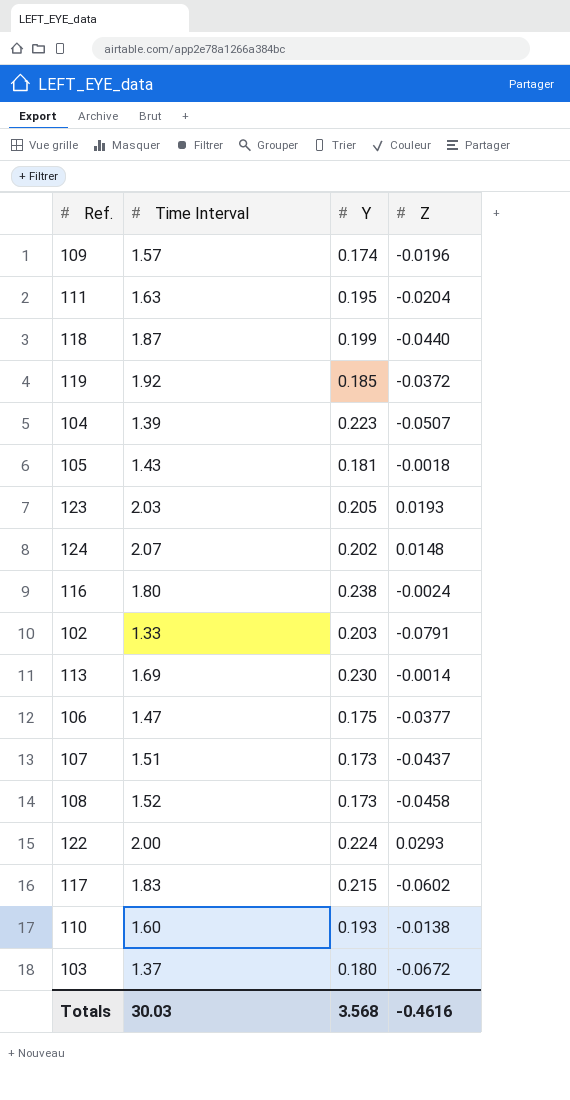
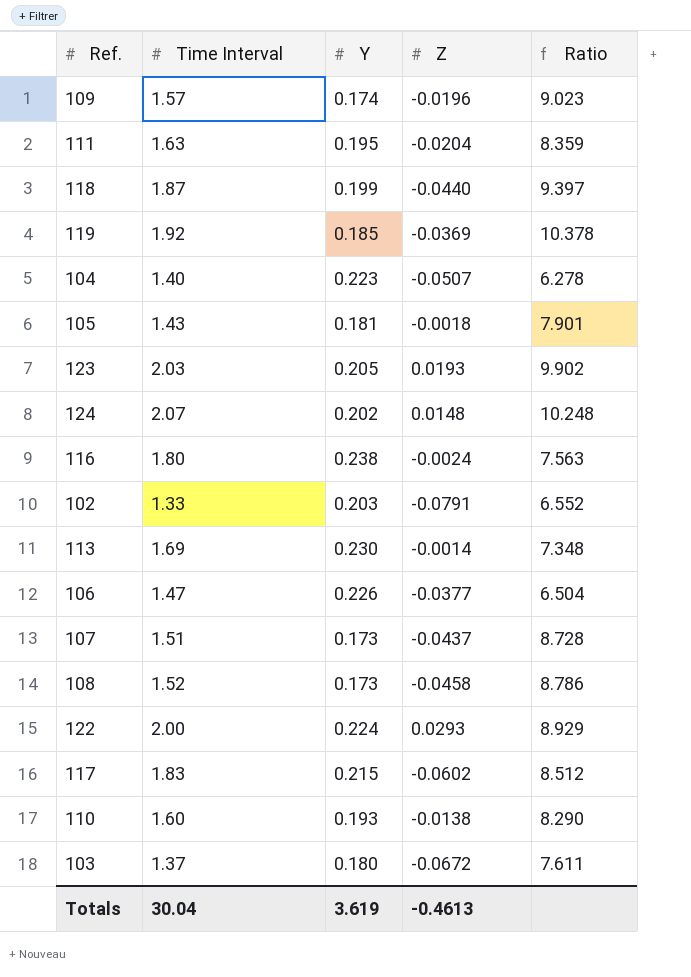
column Ratio | formula: none -> [Time Interval] / [Y]
119 | Z: -0.0372 -> -0.0369
104 | Time Interval: 1.39 -> 1.40
106 | Y: 0.175 -> 0.226
Totals | Time Interval: 30.03 -> 30.04
Totals | Y: 3.568 -> 3.619
Totals | Z: -0.4616 -> -0.4613

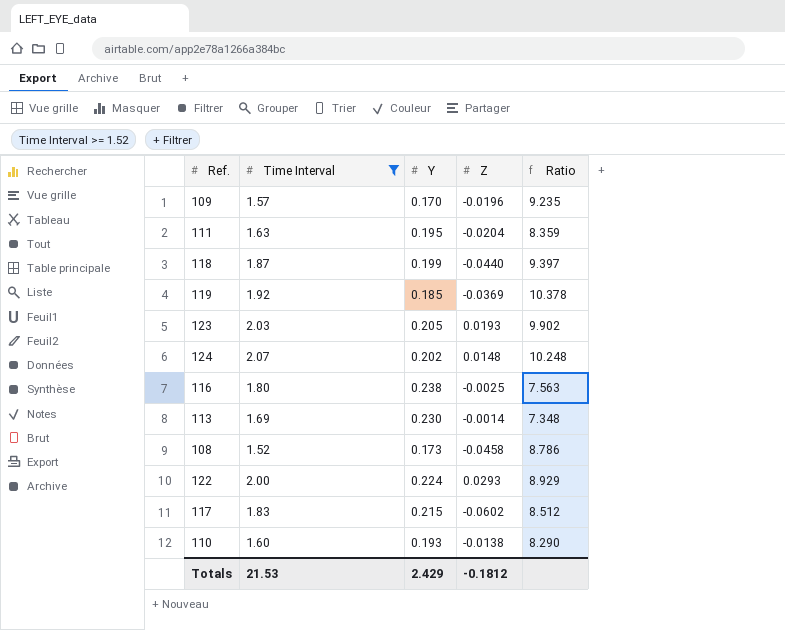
filter: none -> Time Interval >= 1.52
109 | Y: 0.174 -> 0.170
109 | Ratio: 9.023 -> 9.235
116 | Z: -0.0024 -> -0.0025
Totals | Time Interval: 30.04 -> 21.53
Totals | Y: 3.619 -> 2.429
Totals | Z: -0.4613 -> -0.1812

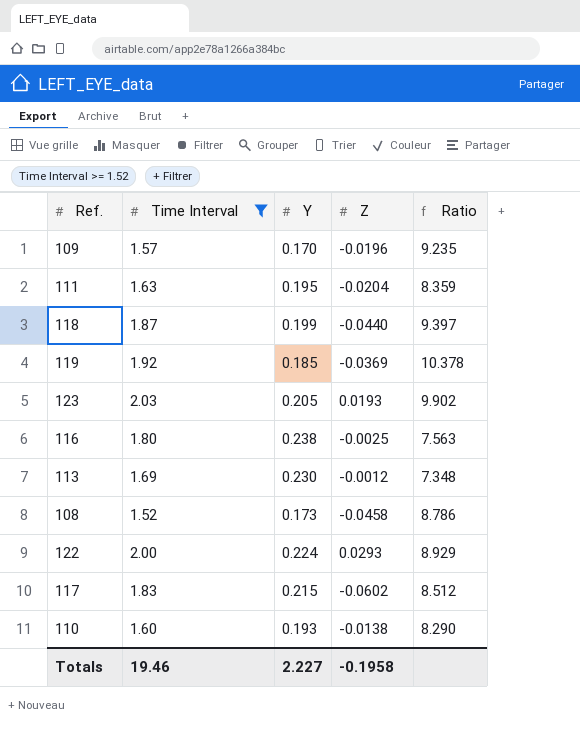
row 124: 2.07 | 0.202 | 0.0148 | 10.248 -> none
113 | Z: -0.0014 -> -0.0012
Totals | Time Interval: 21.53 -> 19.46
Totals | Y: 2.429 -> 2.227
Totals | Z: -0.1812 -> -0.1958

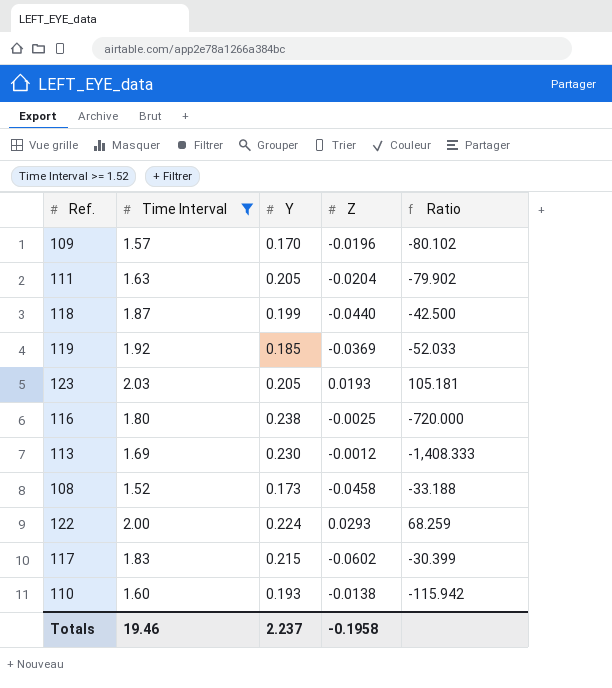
column Ratio | formula: [Time Interval] / [Y] -> [Time Interval] / [Z]
111 | Y: 0.195 -> 0.205
Totals | Y: 2.227 -> 2.237

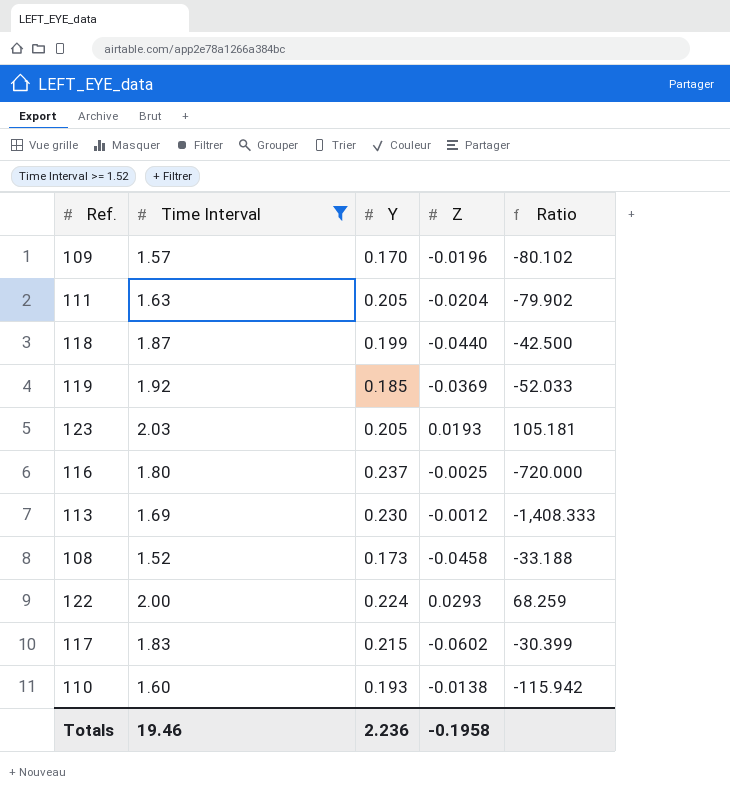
116 | Y: 0.238 -> 0.237
Totals | Y: 2.237 -> 2.236

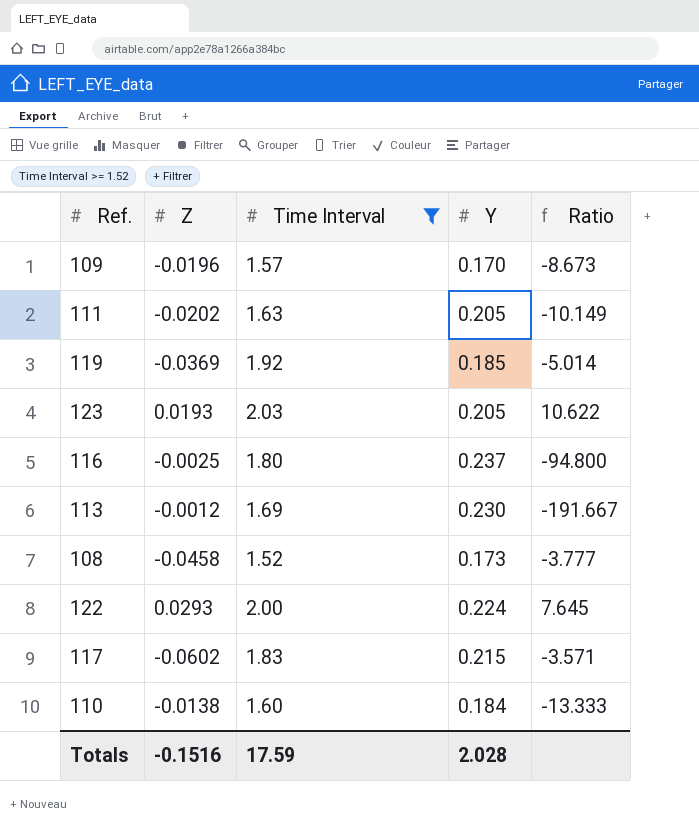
column Z | position: 4 -> 2
column Ratio | formula: [Time Interval] / [Z] -> [Y] / [Z]
row 118: 1.87 | 0.199 | -0.0440 | -42.500 -> none
111 | Z: -0.0204 -> -0.0202
110 | Y: 0.193 -> 0.184
Totals | Z: -0.1958 -> -0.1516
Totals | Time Interval: 19.46 -> 17.59
Totals | Y: 2.236 -> 2.028

